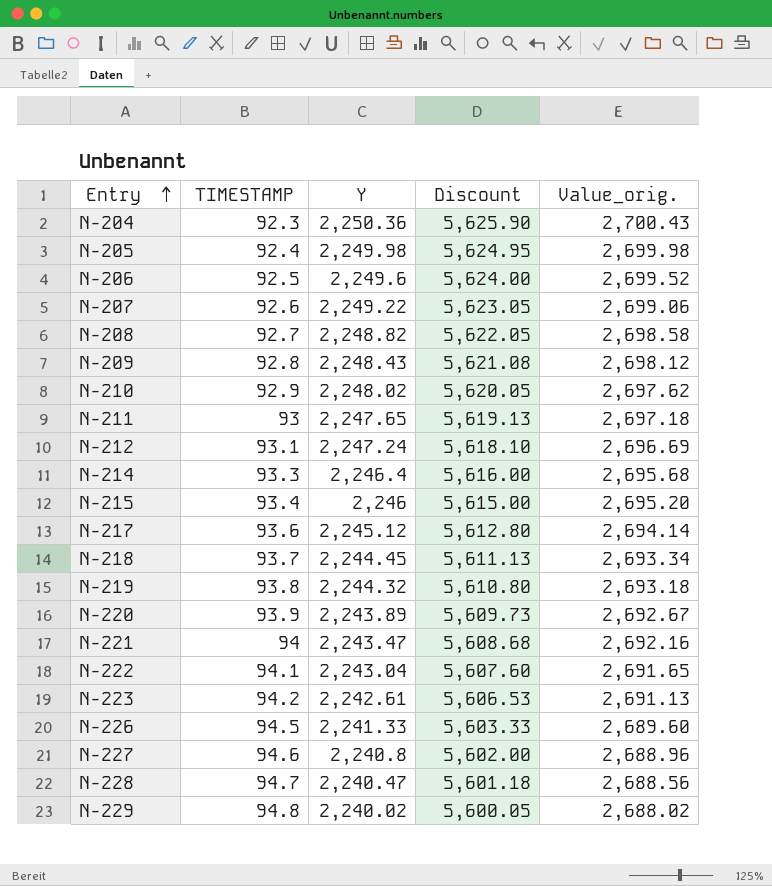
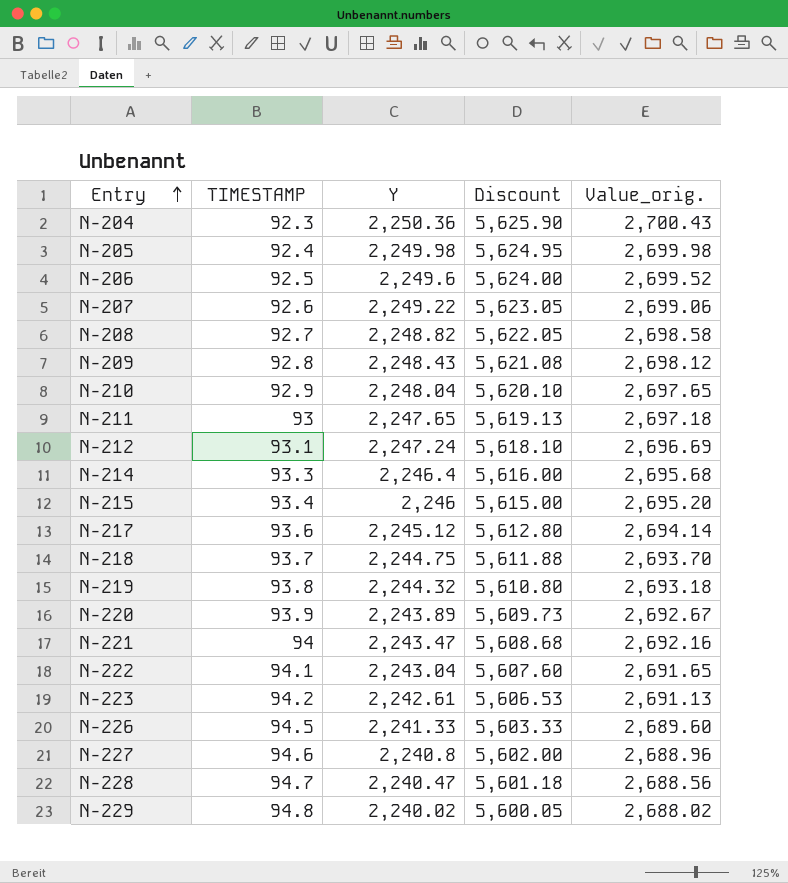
N-210 | Y: 2,248.02 -> 2,248.04
N-210 | Discount: 5,620.05 -> 5,620.10
N-210 | Value_orig.: 2,697.62 -> 2,697.65
N-218 | Y: 2,244.45 -> 2,244.75
N-218 | Discount: 5,611.13 -> 5,611.88
N-218 | Value_orig.: 2,693.34 -> 2,693.70

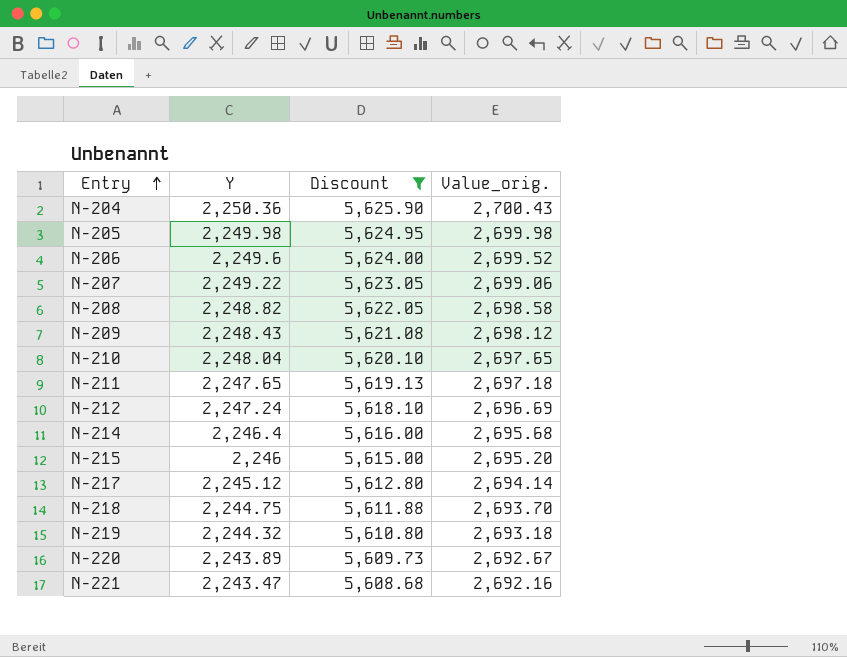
filter: none -> Discount >= 5,608.68
column TIMESTAMP | position: 2 -> none

